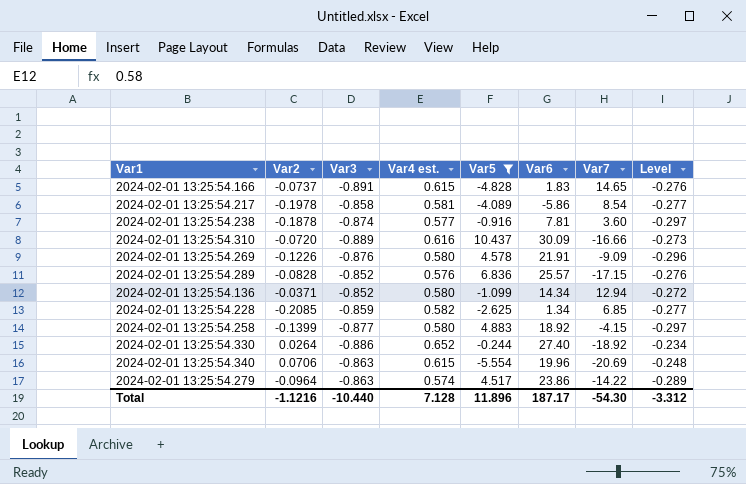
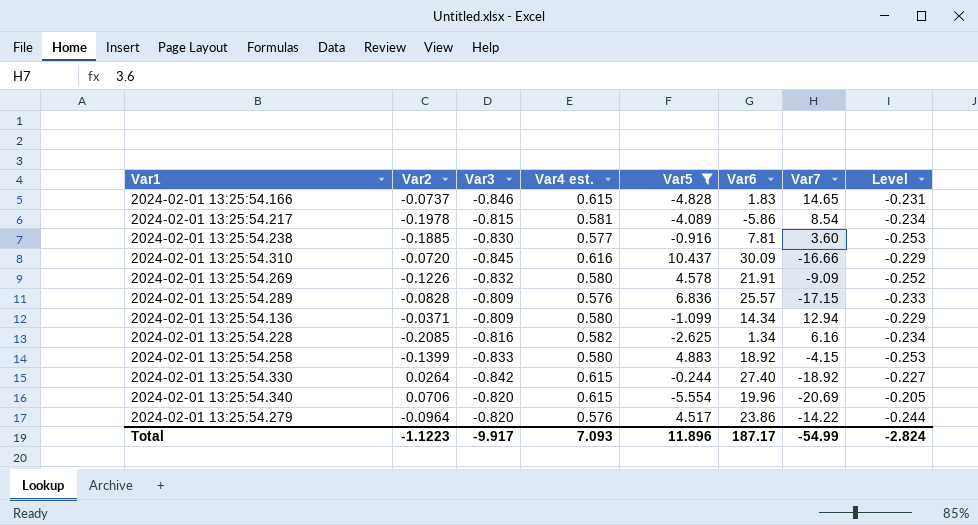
2024-02-01 13:25:54.166 | Var3: -0.891 -> -0.846
2024-02-01 13:25:54.166 | Level: -0.276 -> -0.231
2024-02-01 13:25:54.217 | Var3: -0.858 -> -0.815
2024-02-01 13:25:54.217 | Level: -0.277 -> -0.234
2024-02-01 13:25:54.238 | Var2: -0.1878 -> -0.1885
2024-02-01 13:25:54.238 | Var3: -0.874 -> -0.830
2024-02-01 13:25:54.238 | Level: -0.297 -> -0.253
2024-02-01 13:25:54.310 | Var3: -0.889 -> -0.845
2024-02-01 13:25:54.310 | Level: -0.273 -> -0.229
2024-02-01 13:25:54.269 | Var3: -0.876 -> -0.832
2024-02-01 13:25:54.269 | Level: -0.296 -> -0.252
2024-02-01 13:25:54.289 | Var3: -0.852 -> -0.809
2024-02-01 13:25:54.289 | Level: -0.276 -> -0.233
2024-02-01 13:25:54.136 | Var3: -0.852 -> -0.809
2024-02-01 13:25:54.136 | Level: -0.272 -> -0.229
2024-02-01 13:25:54.228 | Var3: -0.859 -> -0.816
2024-02-01 13:25:54.228 | Var7: 6.85 -> 6.16
2024-02-01 13:25:54.228 | Level: -0.277 -> -0.234
2024-02-01 13:25:54.258 | Var3: -0.877 -> -0.833
2024-02-01 13:25:54.258 | Level: -0.297 -> -0.253
2024-02-01 13:25:54.330 | Var3: -0.886 -> -0.842
2024-02-01 13:25:54.330 | Var4 est.: 0.652 -> 0.615
2024-02-01 13:25:54.330 | Level: -0.234 -> -0.227
2024-02-01 13:25:54.340 | Var3: -0.863 -> -0.820
2024-02-01 13:25:54.340 | Level: -0.248 -> -0.205
2024-02-01 13:25:54.279 | Var3: -0.863 -> -0.820
2024-02-01 13:25:54.279 | Var4 est.: 0.574 -> 0.576
2024-02-01 13:25:54.279 | Level: -0.289 -> -0.244
Total | Var2: -1.1216 -> -1.1223
Total | Var3: -10.440 -> -9.917
Total | Var4 est.: 7.128 -> 7.093
Total | Var7: -54.30 -> -54.99
Total | Level: -3.312 -> -2.824

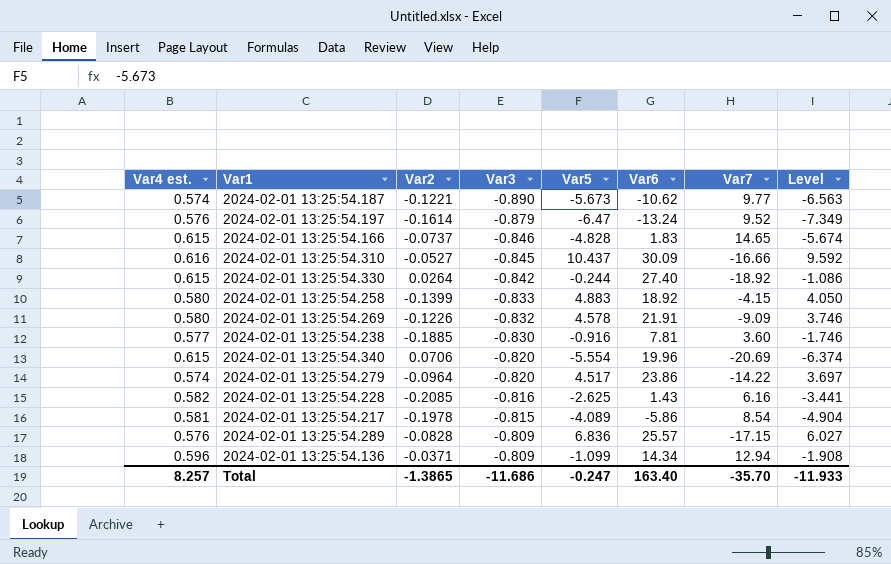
filter: Var5 >= -5.554 -> none
row order: none -> Var3 ascending
column Var4 est. | position: 4 -> 1
column Level | formula: [Var3] + [Var4 est.] -> [Var3] + [Var5]
2024-02-01 13:25:54.310 | Var2: -0.0720 -> -0.0527
2024-02-01 13:25:54.279 | Var4 est.: 0.576 -> 0.574
2024-02-01 13:25:54.228 | Var6: 1.34 -> 1.43
2024-02-01 13:25:54.136 | Var4 est.: 0.580 -> 0.596
Total | Var4 est.: 7.093 -> 8.257
Total | Var2: -1.1223 -> -1.3865
Total | Var3: -9.917 -> -11.686
Total | Var5: 11.896 -> -0.247
Total | Var6: 187.17 -> 163.40
Total | Var7: -54.99 -> -35.70
Total | Level: -2.824 -> -11.933

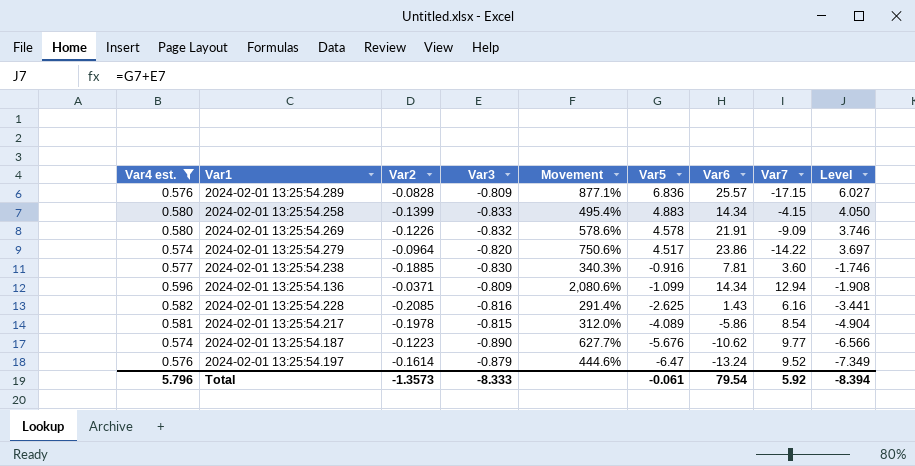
filter: none -> Var4 est. <= 0.596
row order: Var3 ascending -> Var5 descending
column Movement | formula: none -> ([Var3] - [Var2]) / [Var2]
2024-02-01 13:25:54.258 | Var6: 18.92 -> 14.34
2024-02-01 13:25:54.187 | Var2: -0.1221 -> -0.1223
2024-02-01 13:25:54.187 | Var5: -5.673 -> -5.676
2024-02-01 13:25:54.187 | Level: -6.563 -> -6.566
Total | Var4 est.: 8.257 -> 5.796
Total | Var2: -1.3865 -> -1.3573
Total | Var3: -11.686 -> -8.333
Total | Var5: -0.247 -> -0.061
Total | Var6: 163.40 -> 79.54
Total | Var7: -35.70 -> 5.92
Total | Level: -11.933 -> -8.394

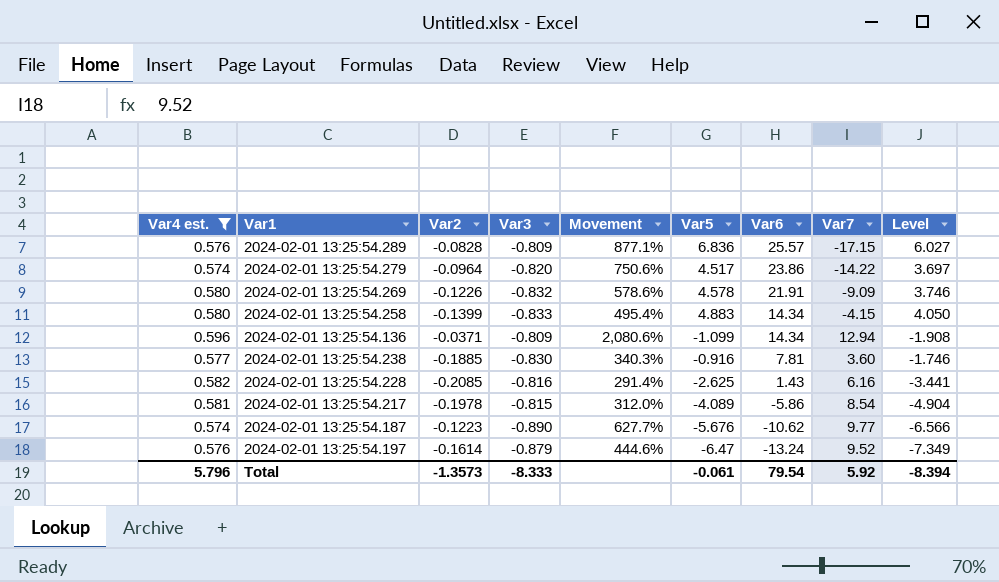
row order: Var5 descending -> Var6 descending

